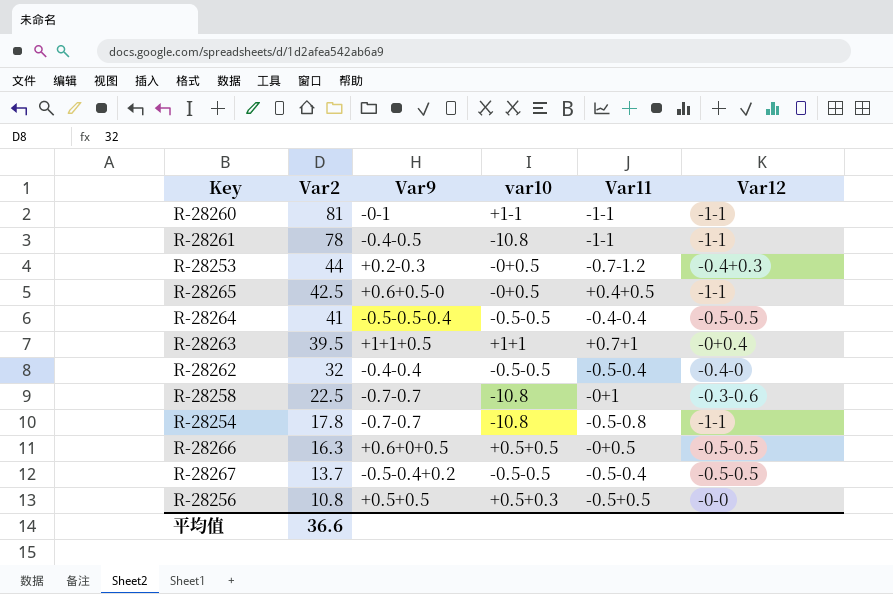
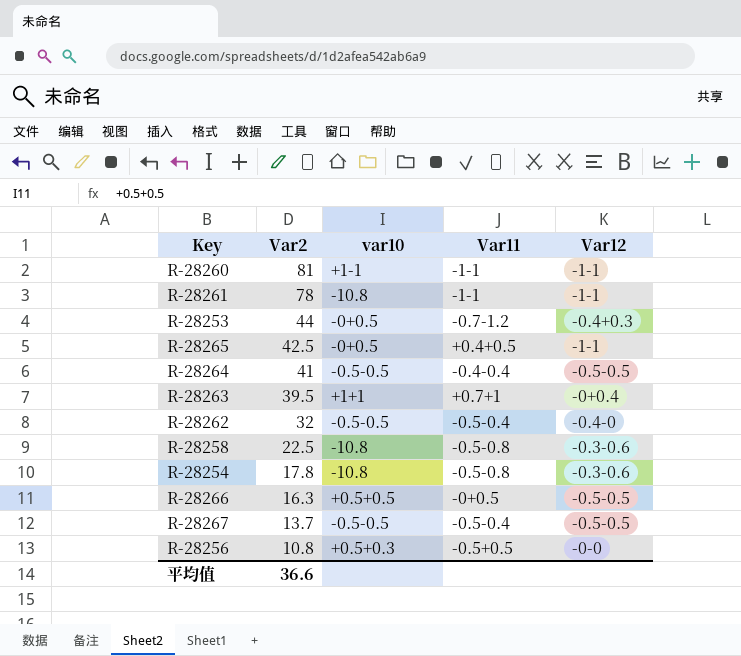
column Var9 | position: 3 -> none
R-28258 | Var11: -0+1 -> -0.5-0.8
R-28254 | Var12: -1-1 -> -0.3-0.6

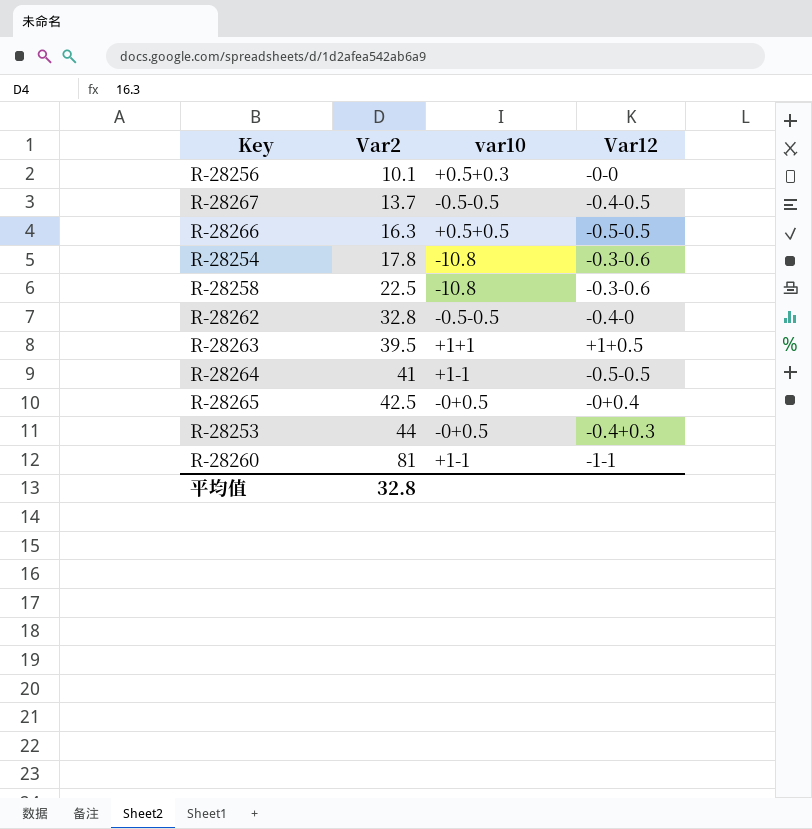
row order: Var2 descending -> Var2 ascending
column Var11 | position: 4 -> none
row R-28261: 78 | -10.8 | -1-1 | -1-1 -> none
R-28256 | Var2: 10.8 -> 10.1
R-28267 | Var12: -0.5-0.5 -> -0.4-0.5
R-28262 | Var2: 32 -> 32.8
R-28263 | Var12: -0+0.4 -> +1+0.5
R-28264 | var10: -0.5-0.5 -> +1-1
R-28265 | Var12: -1-1 -> -0+0.4
平均值 | Var2: 36.6 -> 32.8

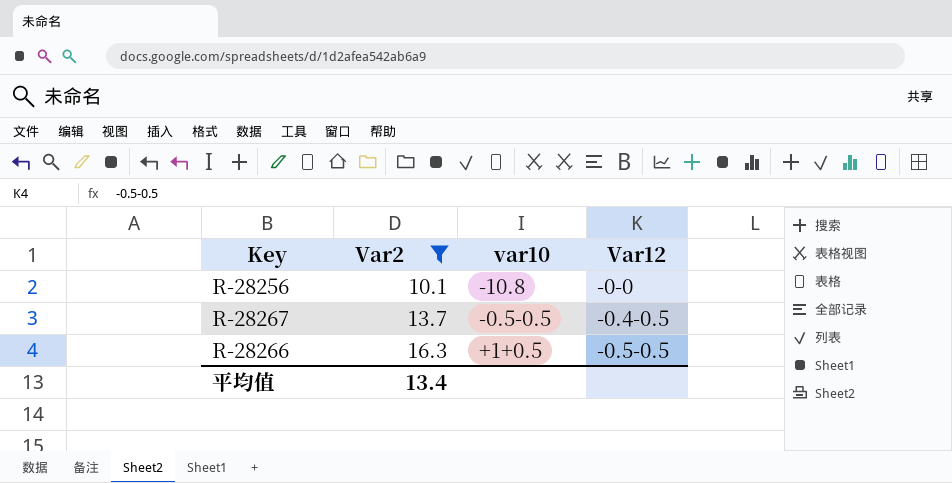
filter: none -> Var2 <= 16.3
R-28256 | var10: +0.5+0.3 -> -10.8
R-28266 | var10: +0.5+0.5 -> +1+0.5
平均值 | Var2: 32.8 -> 13.4

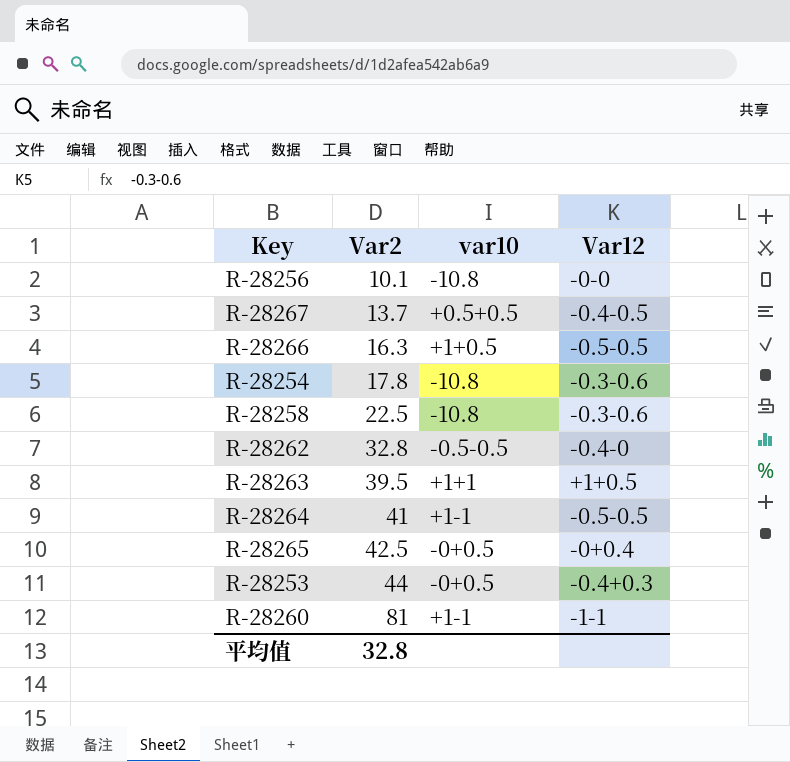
filter: Var2 <= 16.3 -> none
R-28267 | var10: -0.5-0.5 -> +0.5+0.5
平均值 | Var2: 13.4 -> 32.8

